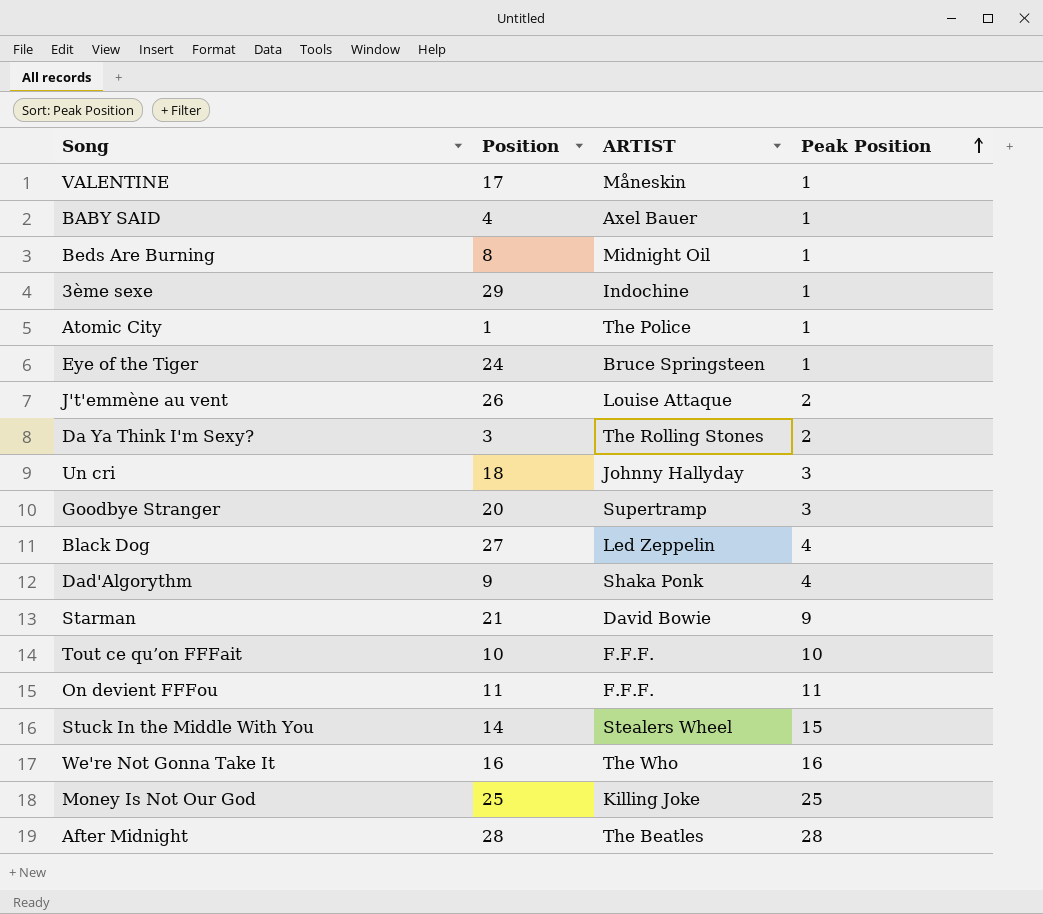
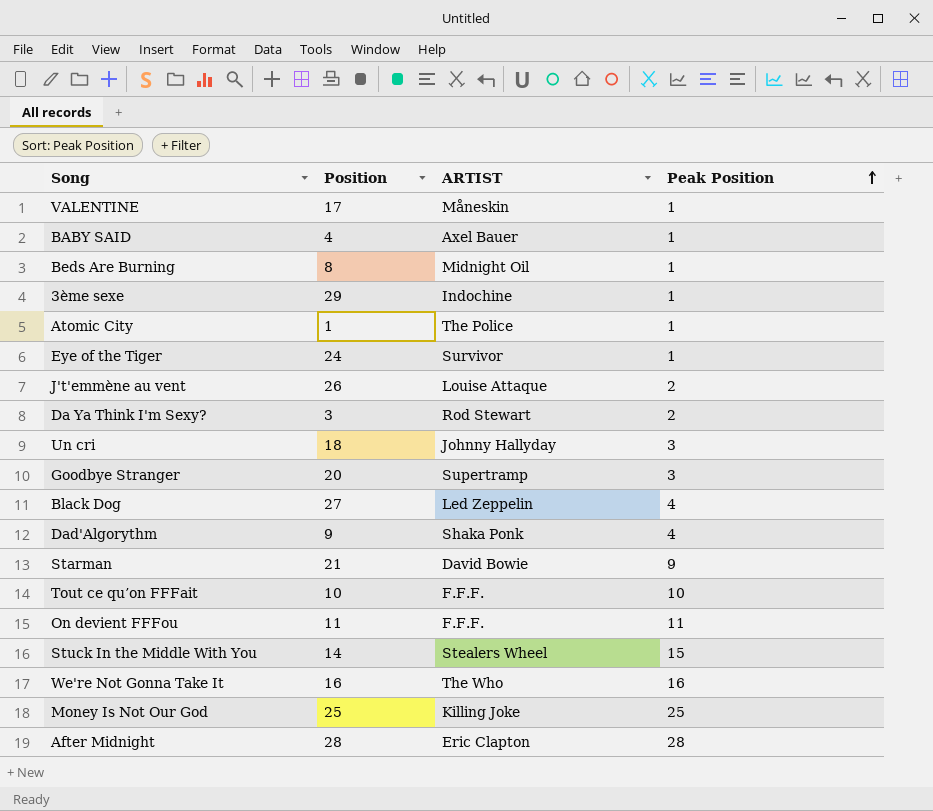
Eye of the Tiger | ARTIST: Bruce Springsteen -> Survivor
Da Ya Think I'm Sexy? | ARTIST: The Rolling Stones -> Rod Stewart
After Midnight | ARTIST: The Beatles -> Eric Clapton

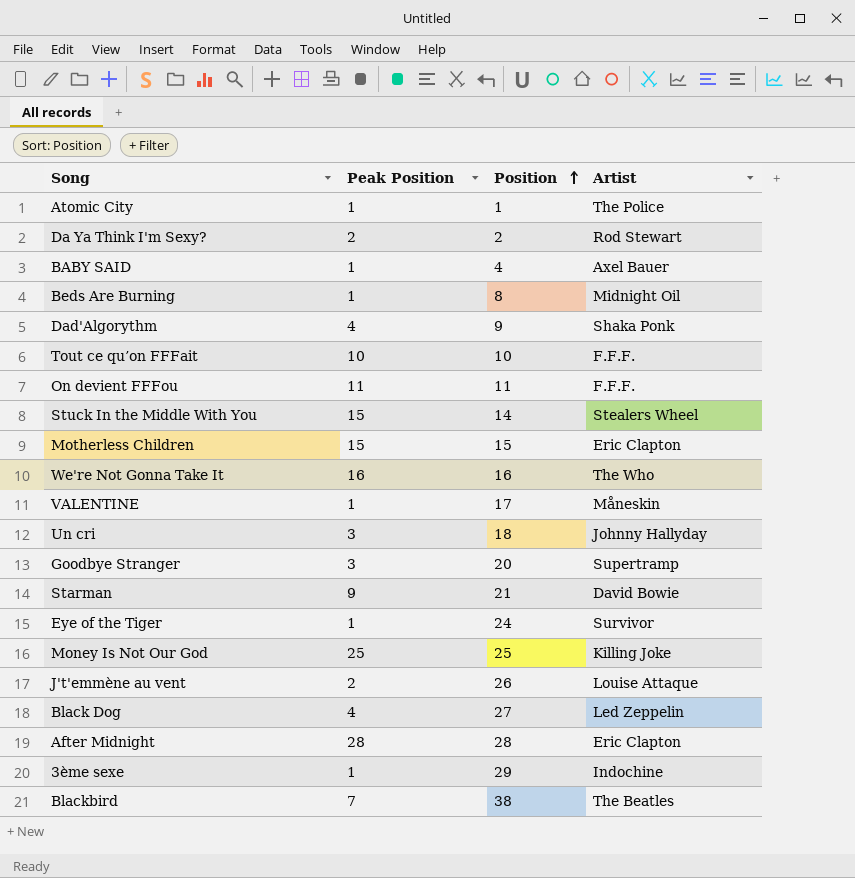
row order: Peak Position ascending -> Position ascending
column Peak Position | position: 4 -> 2
column name: ARTIST -> Artist
Da Ya Think I'm Sexy? | Position: 3 -> 2
row Motherless Children: none -> 15 | 15 | Eric Clapton
row Blackbird: none -> 7 | 38 | The Beatles

